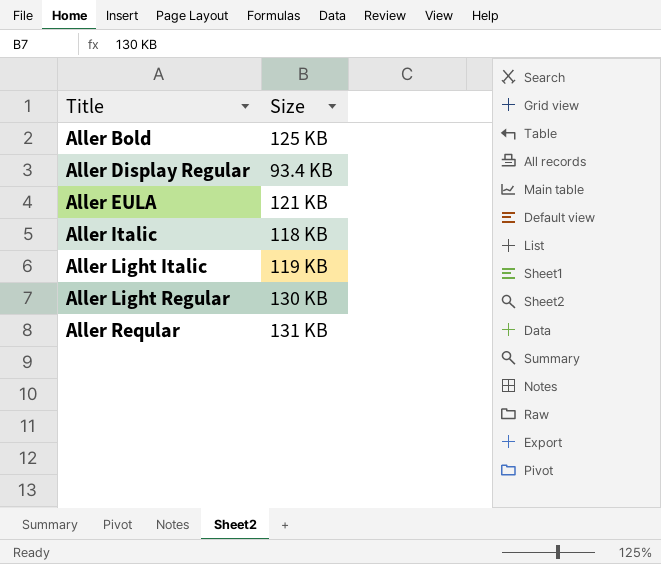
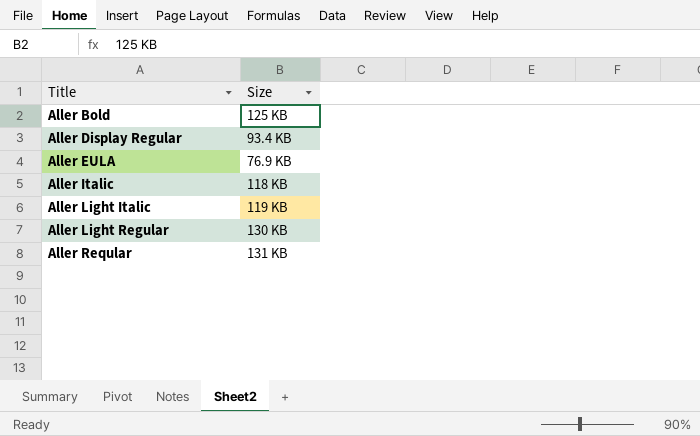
Aller EULA | Size: 121 KB -> 76.9 KB

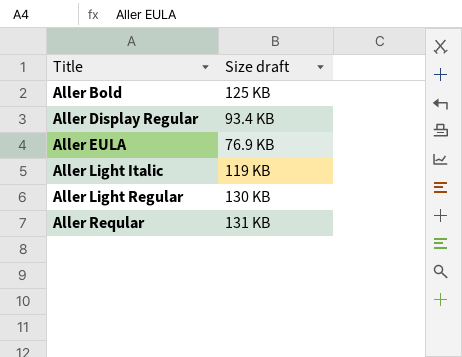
column name: Size -> Size draft
row Aller Italic: 118 KB -> none

